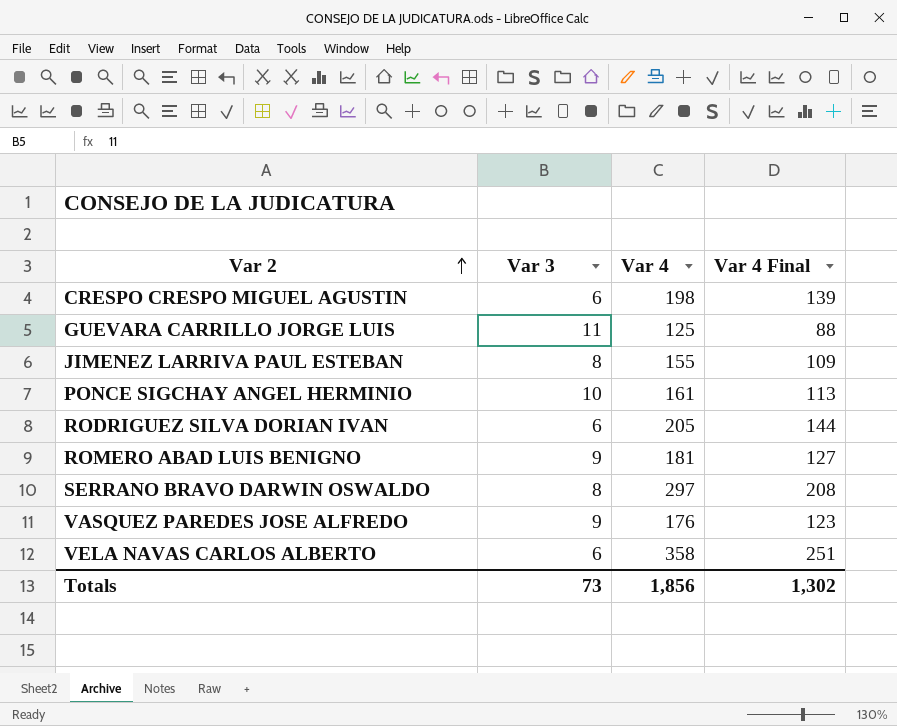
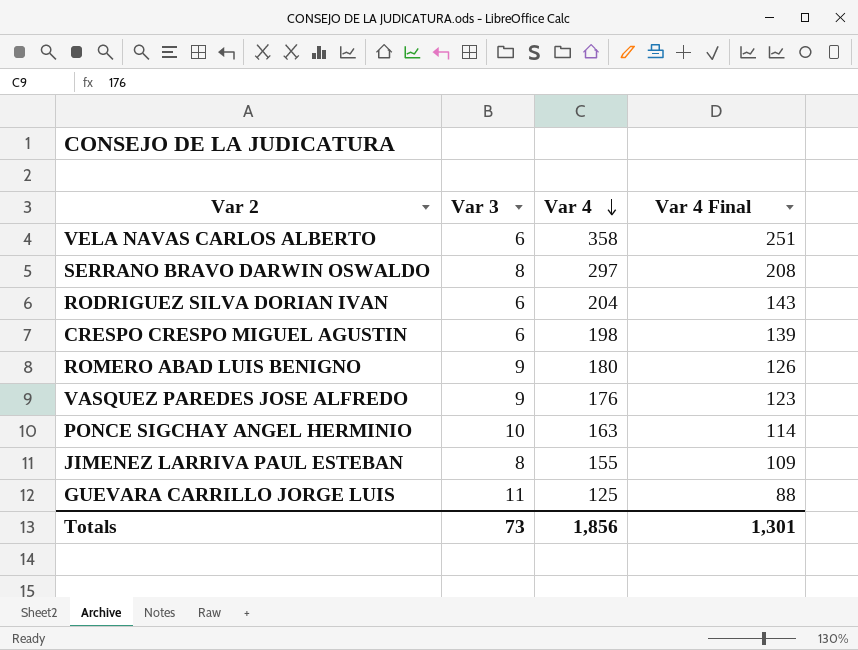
row order: Var 2 ascending -> Var 4 descending
RODRIGUEZ SILVA DORIAN IVAN | Var 4: 205 -> 204
RODRIGUEZ SILVA DORIAN IVAN | Var 4 Final: 144 -> 143
ROMERO ABAD LUIS BENIGNO | Var 4: 181 -> 180
ROMERO ABAD LUIS BENIGNO | Var 4 Final: 127 -> 126
PONCE SIGCHAY ANGEL HERMINIO | Var 4: 161 -> 163
PONCE SIGCHAY ANGEL HERMINIO | Var 4 Final: 113 -> 114
Totals | Var 4 Final: 1,302 -> 1,301

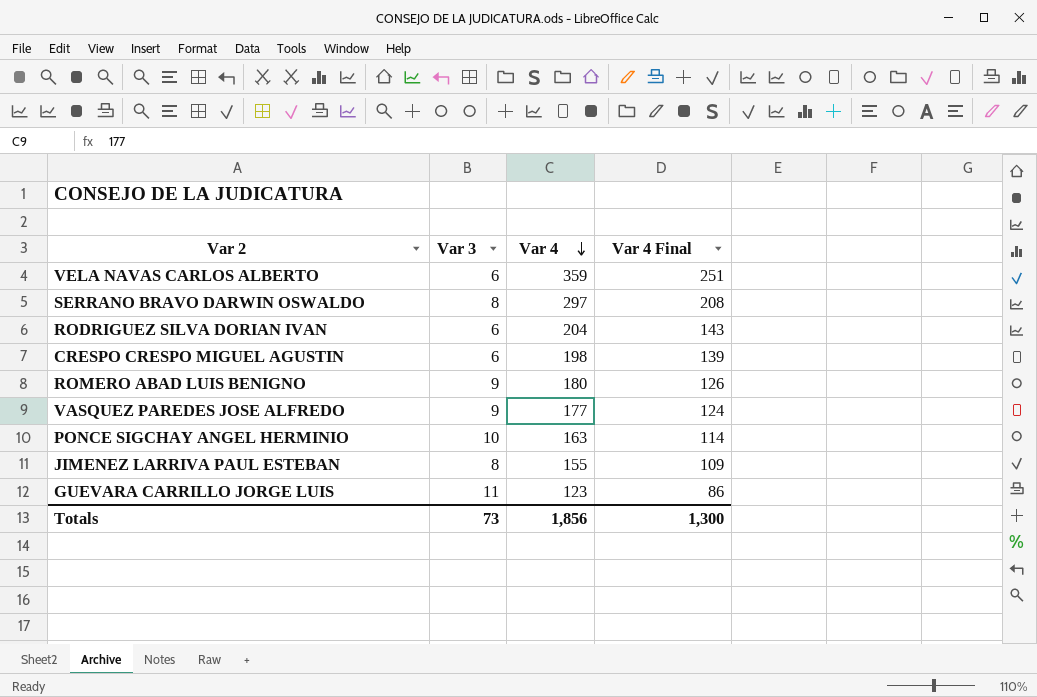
VELA NAVAS CARLOS ALBERTO | Var 4: 358 -> 359
VASQUEZ PAREDES JOSE ALFREDO | Var 4: 176 -> 177
VASQUEZ PAREDES JOSE ALFREDO | Var 4 Final: 123 -> 124
GUEVARA CARRILLO JORGE LUIS | Var 4: 125 -> 123
GUEVARA CARRILLO JORGE LUIS | Var 4 Final: 88 -> 86
Totals | Var 4 Final: 1,301 -> 1,300

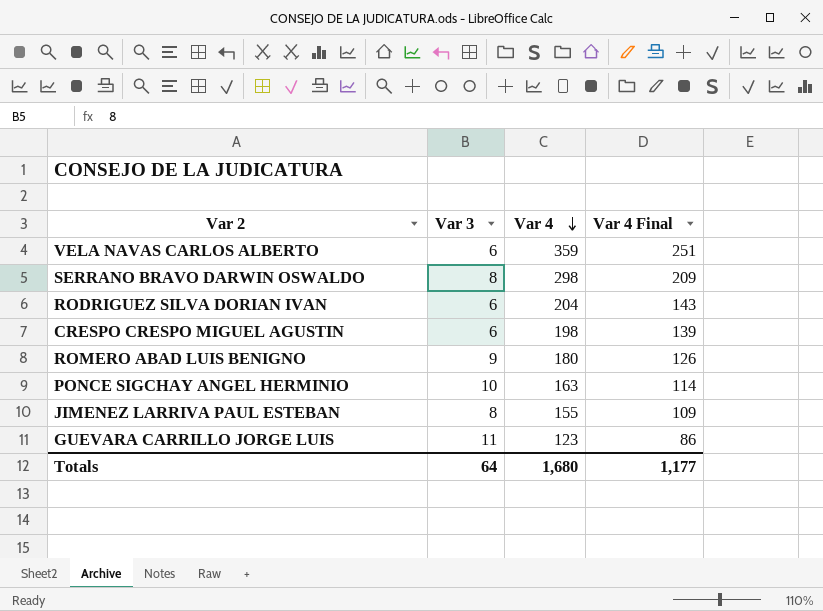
row VASQUEZ PAREDES JOSE ALFREDO: 9 | 177 | 124 -> none
SERRANO BRAVO DARWIN OSWALDO | Var 4: 297 -> 298
SERRANO BRAVO DARWIN OSWALDO | Var 4 Final: 208 -> 209
Totals | Var 3: 73 -> 64
Totals | Var 4: 1,856 -> 1,680
Totals | Var 4 Final: 1,300 -> 1,177

